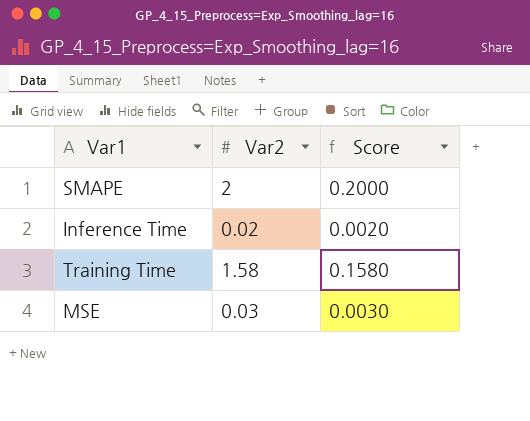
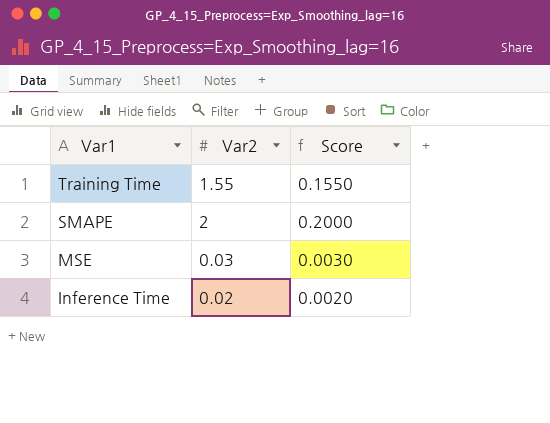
row order: none -> Var1 descending
Training Time | Var2: 1.58 -> 1.55
Training Time | Score: 0.1580 -> 0.1550

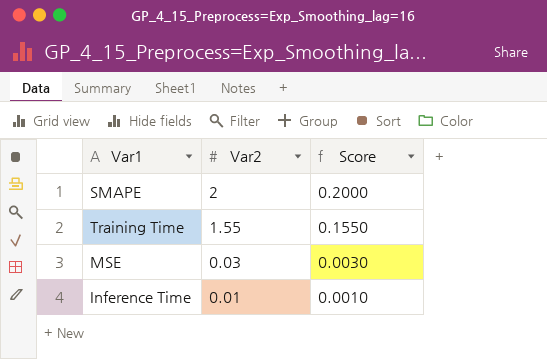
row order: Var1 descending -> Var2 descending
Inference Time | Var2: 0.02 -> 0.01
Inference Time | Score: 0.0020 -> 0.0010

